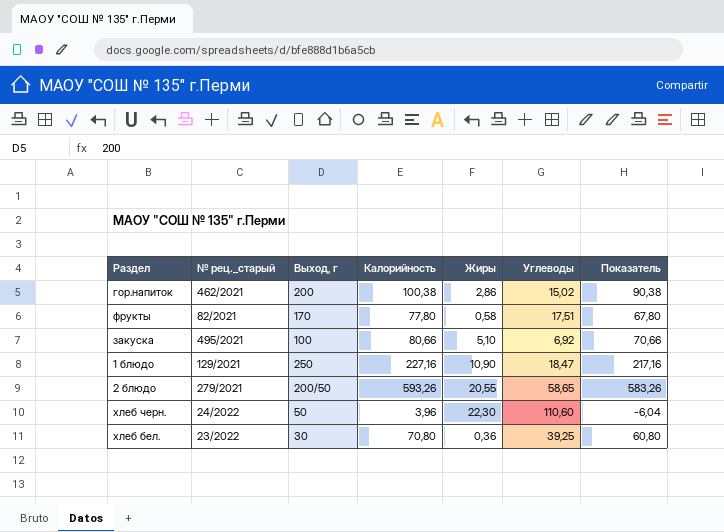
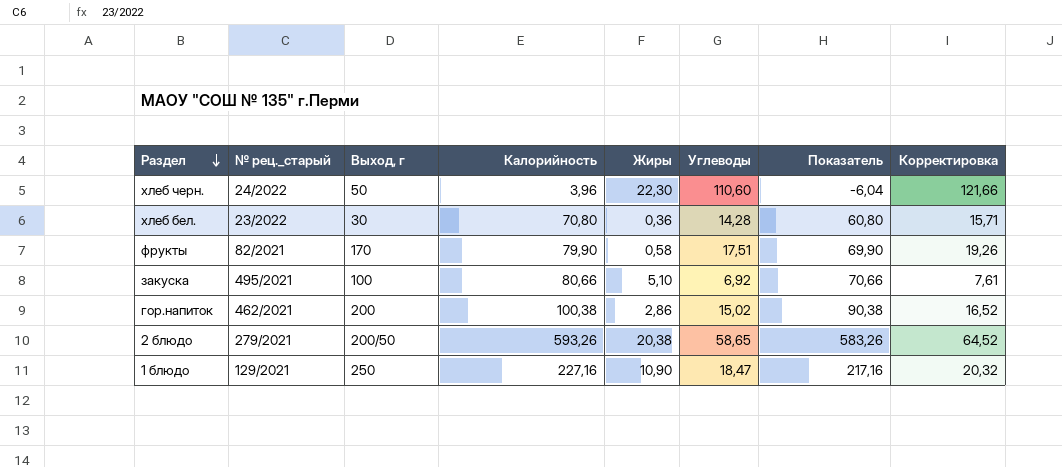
row order: none -> Раздел descending
column Корректировка | formula: none -> [Углеводы] * 1,1
хлеб бел. | Углеводы: 39,25 -> 14,28
фрукты | Калорийность: 77,80 -> 79,90
фрукты | Показатель: 67,80 -> 69,90
2 блюдо | Жиры: 20,55 -> 20,38

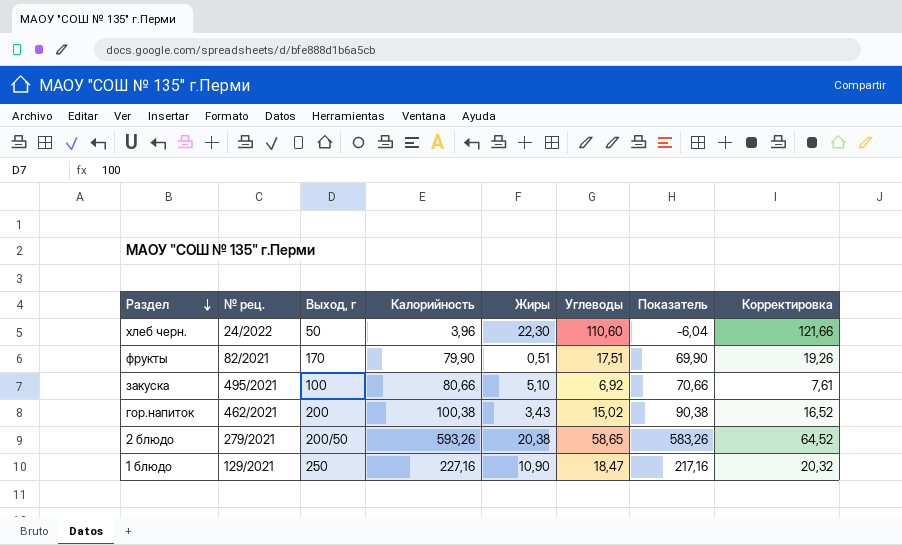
column name: № рец._старый -> № рец.
row хлеб бел.: 23/2022 | 30 | 70,80 | 0,36 | 14,28 | 60,80 | 15,71 -> none
фрукты | Жиры: 0,58 -> 0,51
гор.напиток | Жиры: 2,86 -> 3,43

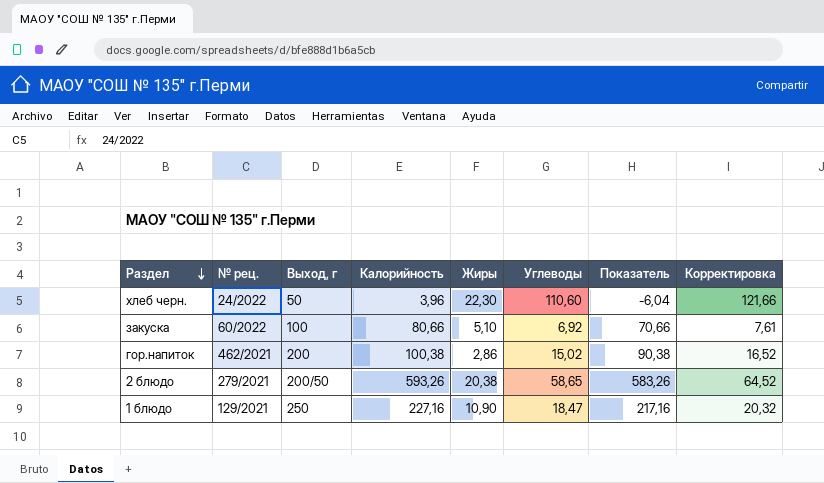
row фрукты: 82/2021 | 170 | 79,90 | 0,51 | 17,51 | 69,90 | 19,26 -> none
закуска | № рец.: 495/2021 -> 60/2022
гор.напиток | Жиры: 3,43 -> 2,86

